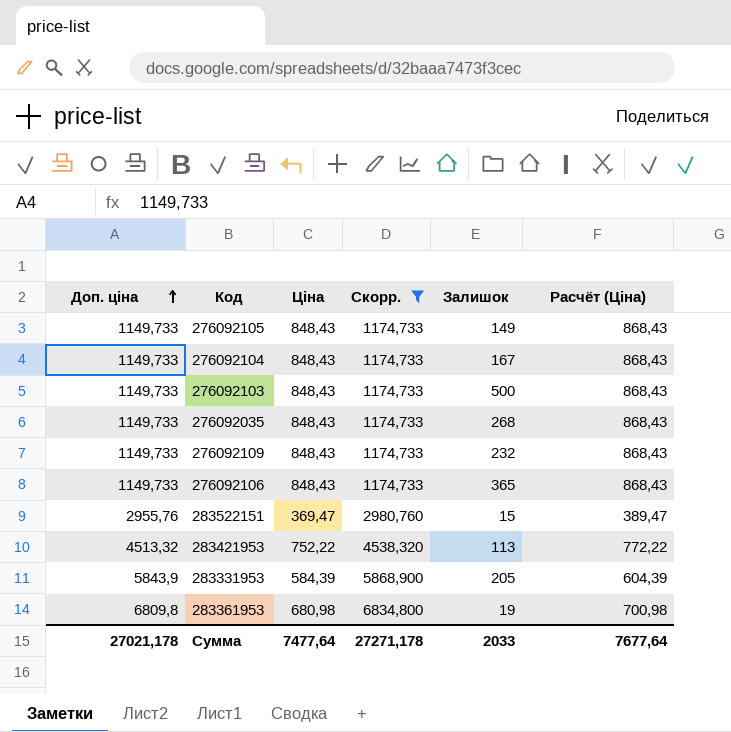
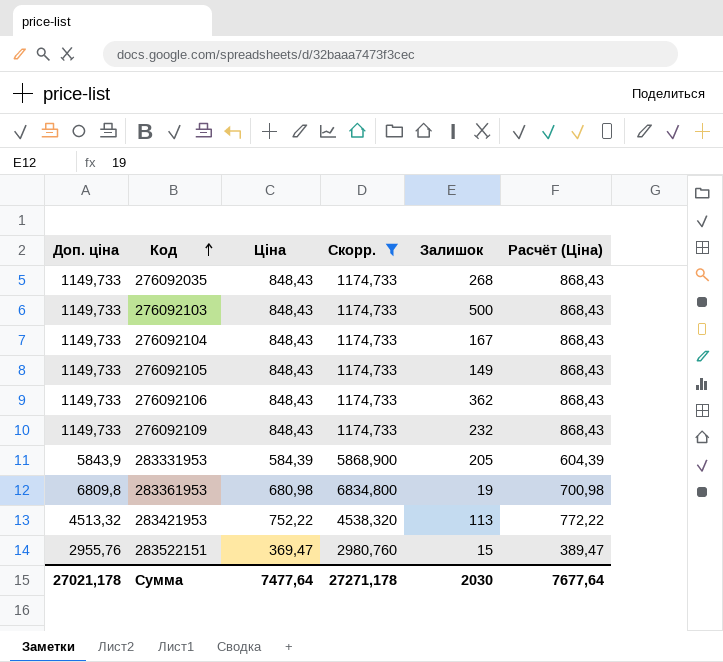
row order: Доп. ціна ascending -> Код ascending
276092106 | Залишок: 365 -> 362
Сумма | Залишок: 2033 -> 2030

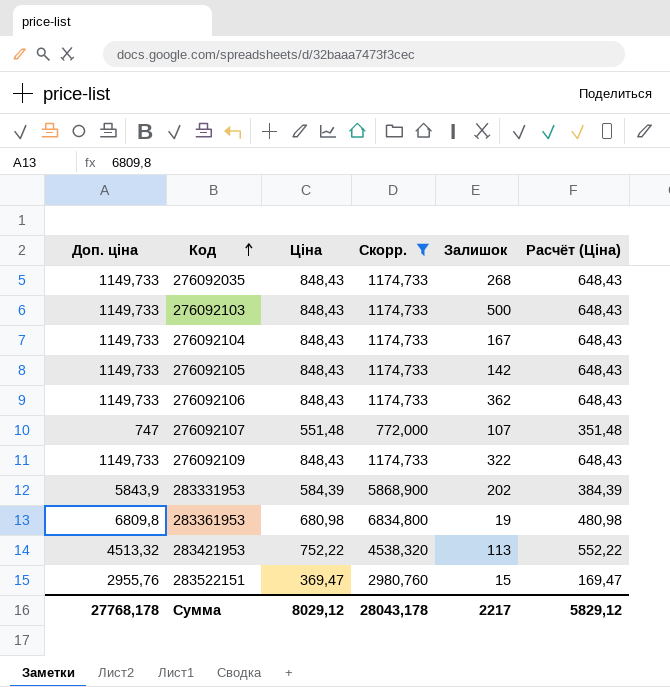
column Расчёт (Ціна) | formula: [Ціна] + 20 -> [Ціна] - 200
276092105 | Залишок: 149 -> 142
row 276092107: none -> 747 | 551,48 | 772,000 | 107 | 351,48
276092109 | Залишок: 232 -> 322
283331953 | Залишок: 205 -> 202
Сумма | Доп. ціна: 27021,178 -> 27768,178
Сумма | Ціна: 7477,64 -> 8029,12
Сумма | Скорр.: 27271,178 -> 28043,178
Сумма | Залишок: 2030 -> 2217
Сумма | Расчёт (Ціна): 7677,64 -> 5829,12

